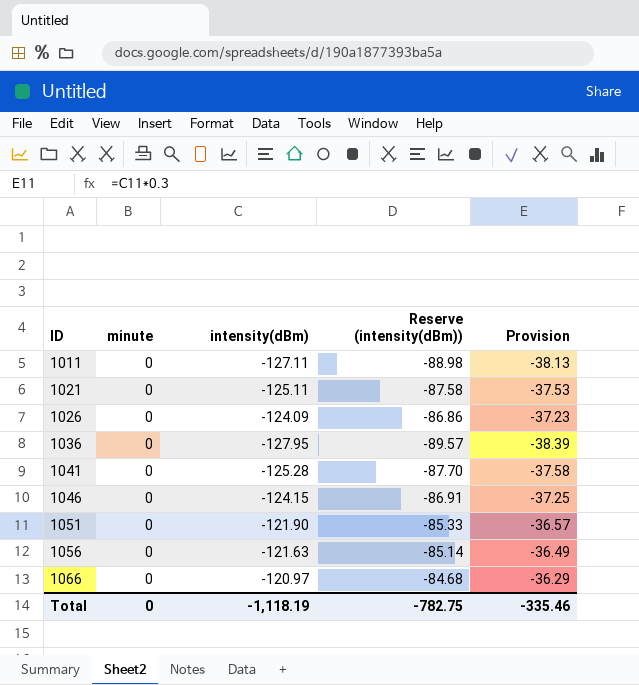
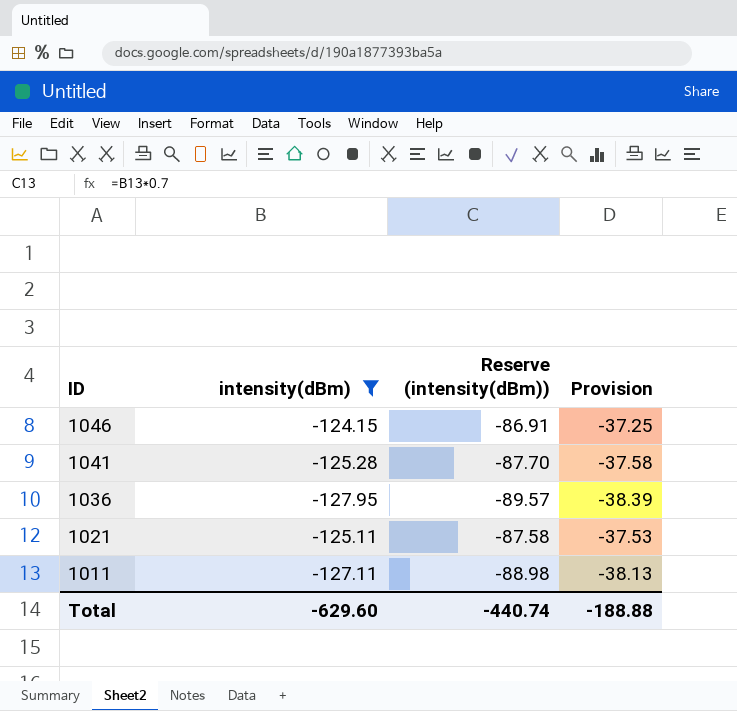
filter: none -> intensity(dBm) <= -124.15
row order: ID ascending -> ID descending
column minute | position: 2 -> none
Total | intensity(dBm): -1,118.19 -> -629.60
Total | Reserve (intensity(dBm)): -782.75 -> -440.74
Total | Provision: -335.46 -> -188.88

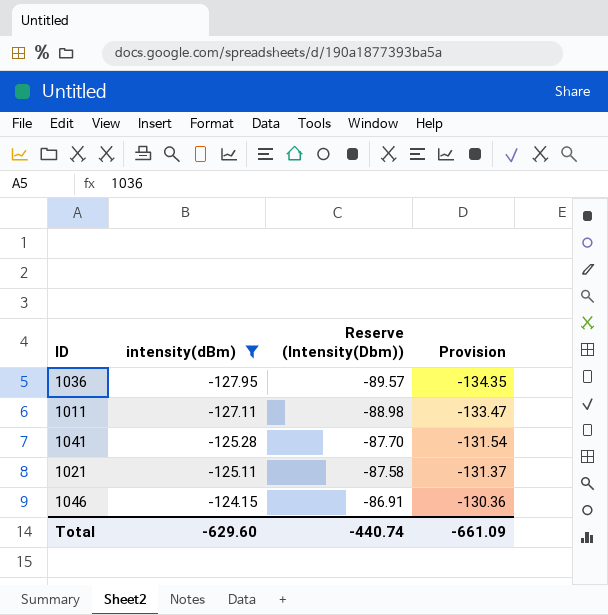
row order: ID descending -> intensity(dBm) ascending
column name: Reserve (intensity(dBm)) -> Reserve (Intensity(Dbm))
column Provision | formula: [intensity(dBm)] * 0.3 -> [intensity(dBm)] * 1.05
Total | Provision: -188.88 -> -661.09

